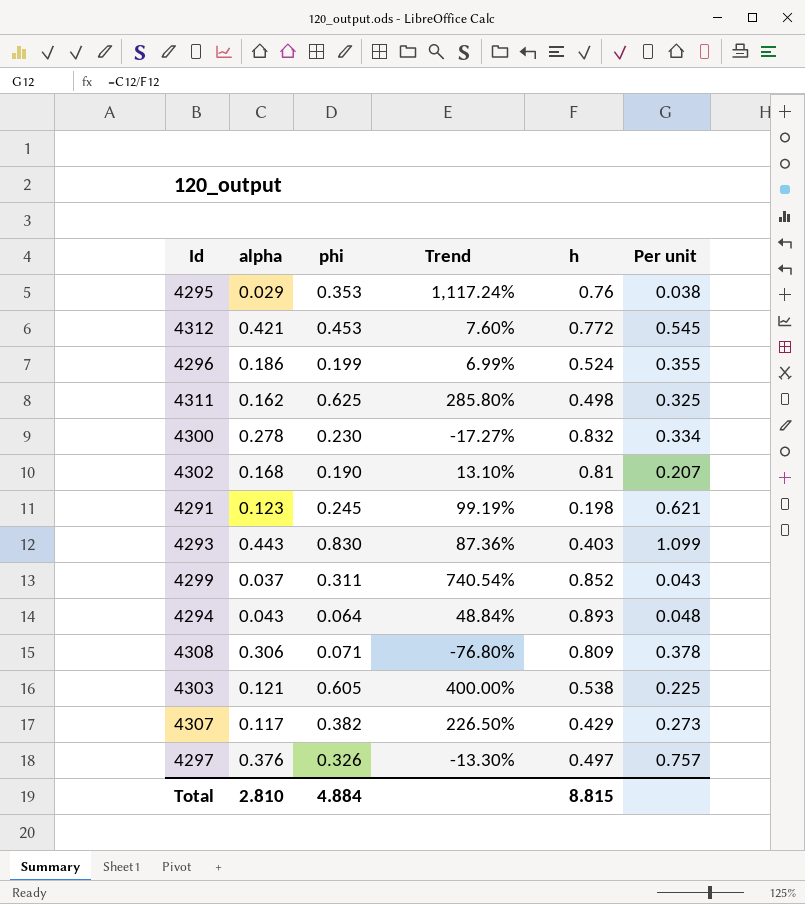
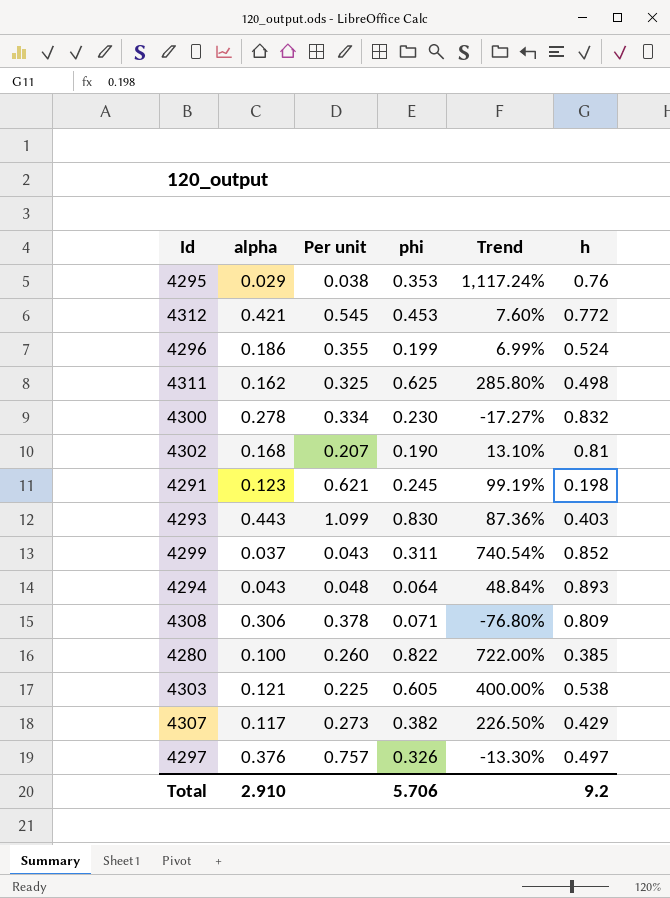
column Per unit | position: 6 -> 3
row 4280: none -> 0.100 | 0.260 | 0.822 | 722.00% | 0.385
Total | alpha: 2.810 -> 2.910
Total | phi: 4.884 -> 5.706
Total | h: 8.815 -> 9.2

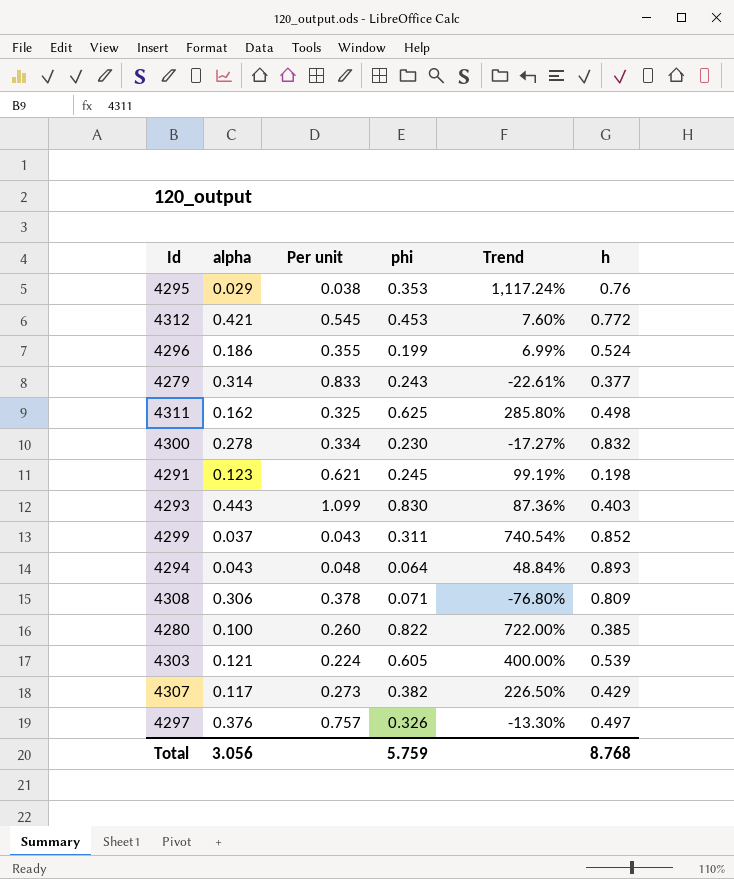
row 4302: 0.168 | 0.207 | 0.190 | 13.10% | 0.81 -> none
row 4279: none -> 0.314 | 0.833 | 0.243 | -22.61% | 0.377
4303 | Per unit: 0.225 -> 0.224
4303 | h: 0.538 -> 0.539
Total | alpha: 2.910 -> 3.056
Total | phi: 5.706 -> 5.759
Total | h: 9.2 -> 8.768

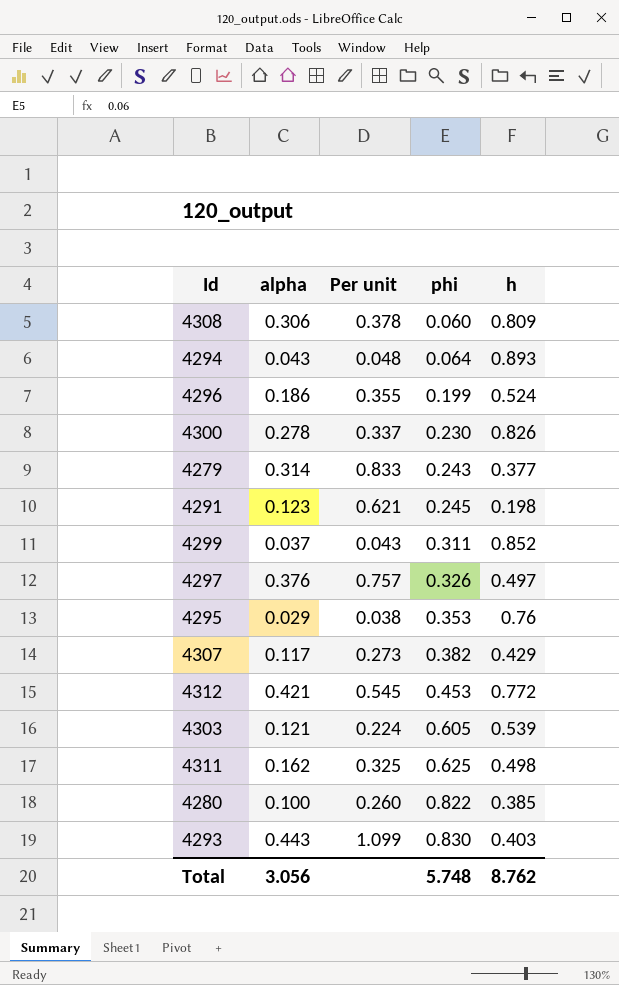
row order: none -> phi ascending
column Trend | formula: ([phi] - [alpha]) / [alpha] -> none
4308 | phi: 0.071 -> 0.060
4300 | Per unit: 0.334 -> 0.337
4300 | h: 0.832 -> 0.826
Total | phi: 5.759 -> 5.748
Total | h: 8.768 -> 8.762

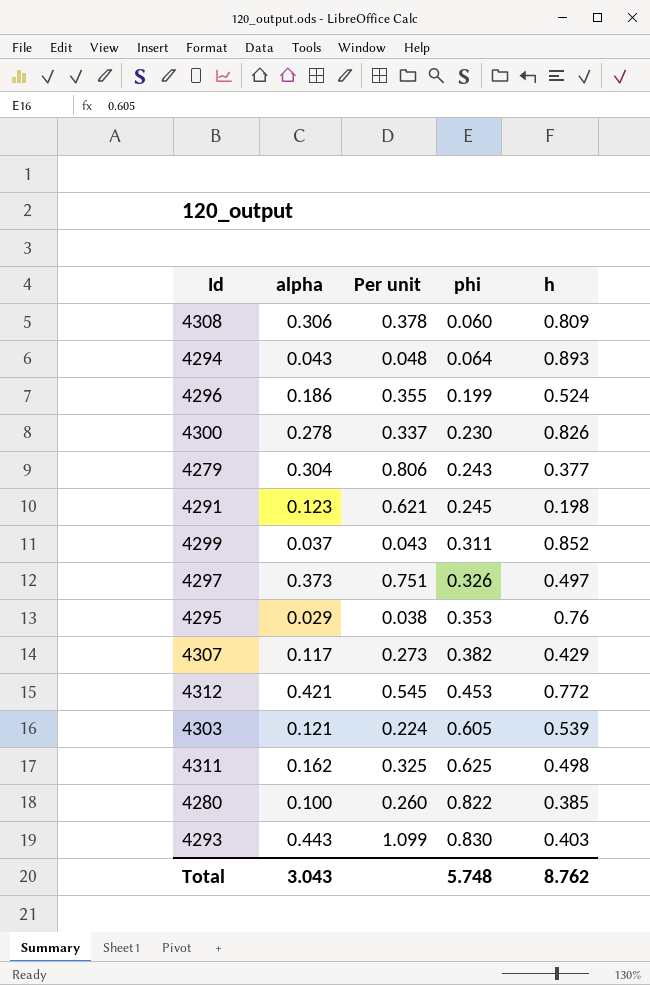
4279 | alpha: 0.314 -> 0.304
4279 | Per unit: 0.833 -> 0.806
4297 | alpha: 0.376 -> 0.373
4297 | Per unit: 0.757 -> 0.751
Total | alpha: 3.056 -> 3.043

